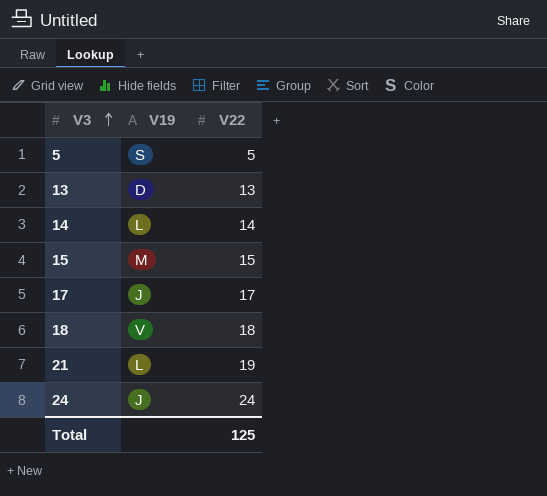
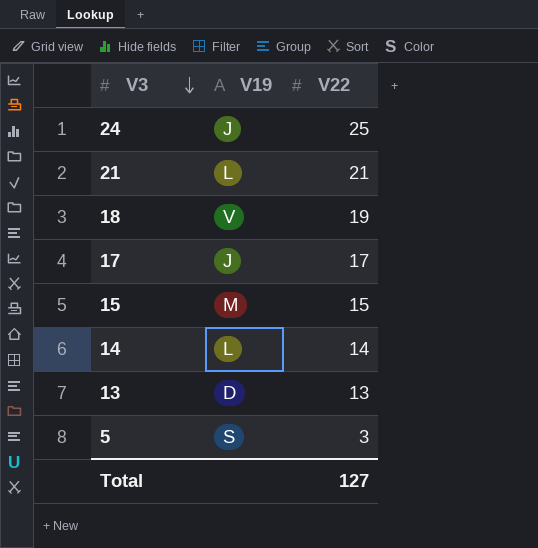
row order: V3 ascending -> V3 descending
24 | V22: 24 -> 25
21 | V22: 19 -> 21
18 | V22: 18 -> 19
5 | V22: 5 -> 3
Total | V22: 125 -> 127

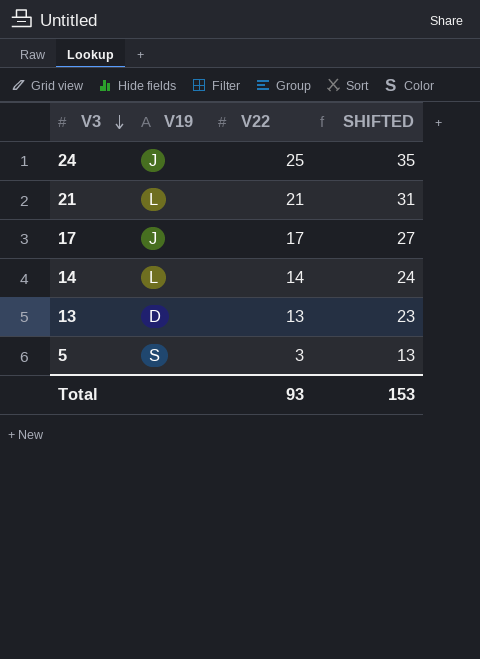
column SHIFTED | formula: none -> [V22] + 10
row 18: V | 19 -> none
row 15: M | 15 -> none
Total | V22: 127 -> 93

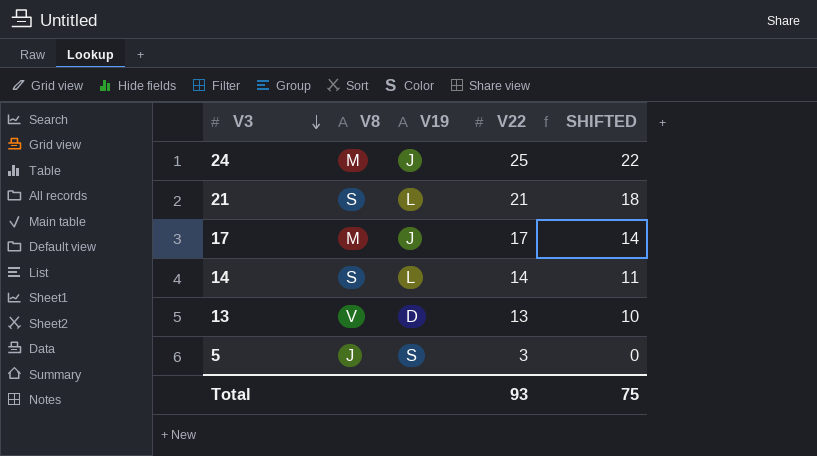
column V8 | position: none -> 2
column SHIFTED | formula: [V22] + 10 -> [V22] - 3
Total | SHIFTED: 153 -> 75

